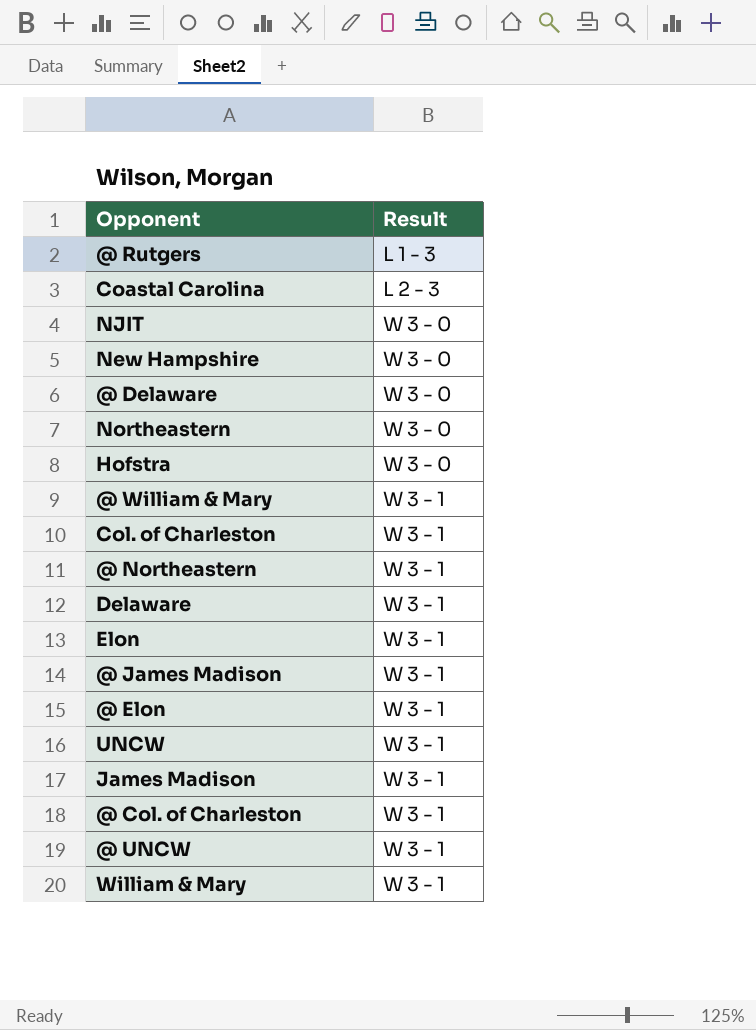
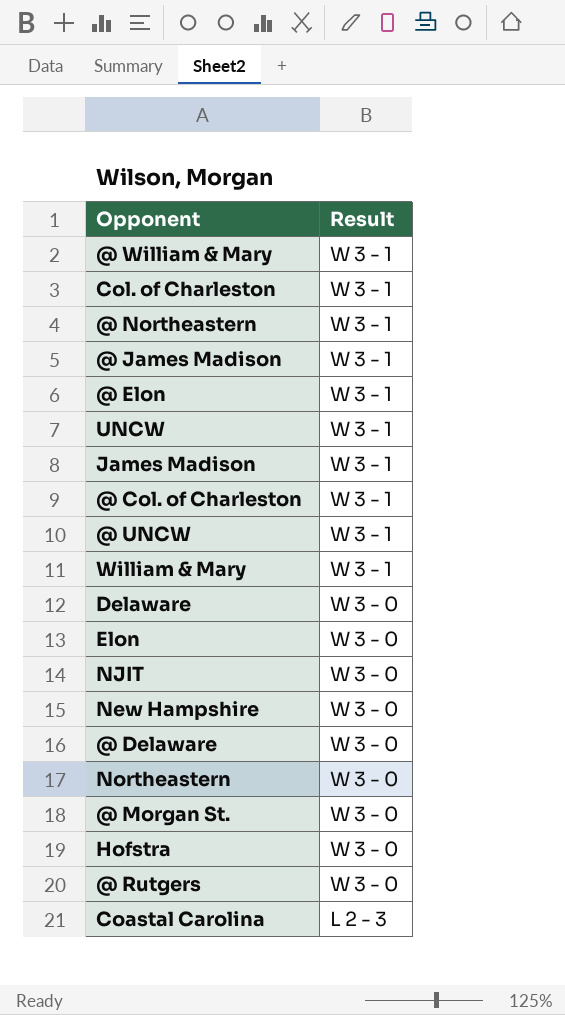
row order: Result ascending -> Result descending
Delaware | Result: W 3 - 1 -> W 3 - 0
Elon | Result: W 3 - 1 -> W 3 - 0
row @ Morgan St.: none -> W 3 - 0
@ Rutgers | Result: L 1 - 3 -> W 3 - 0

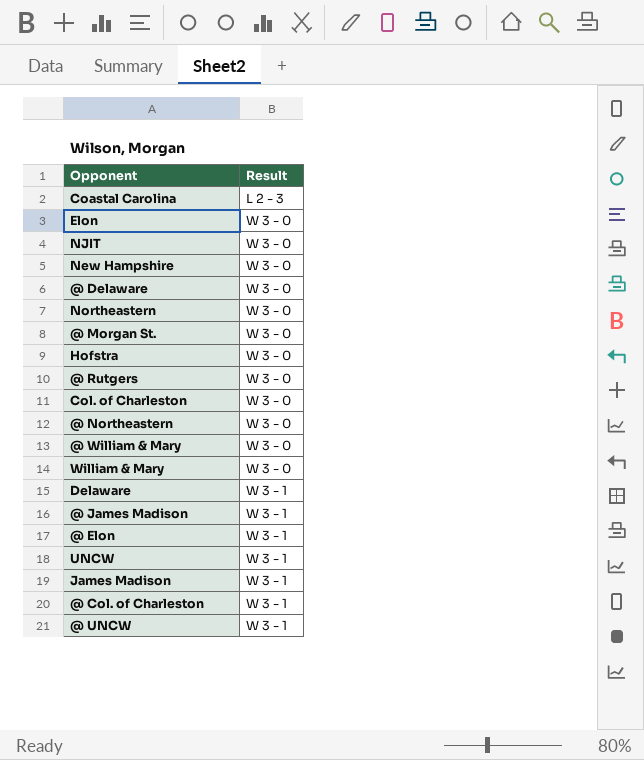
row order: Result descending -> Result ascending
Col. of Charleston | Result: W 3 - 1 -> W 3 - 0
@ Northeastern | Result: W 3 - 1 -> W 3 - 0
@ William & Mary | Result: W 3 - 1 -> W 3 - 0
William & Mary | Result: W 3 - 1 -> W 3 - 0
Delaware | Result: W 3 - 0 -> W 3 - 1

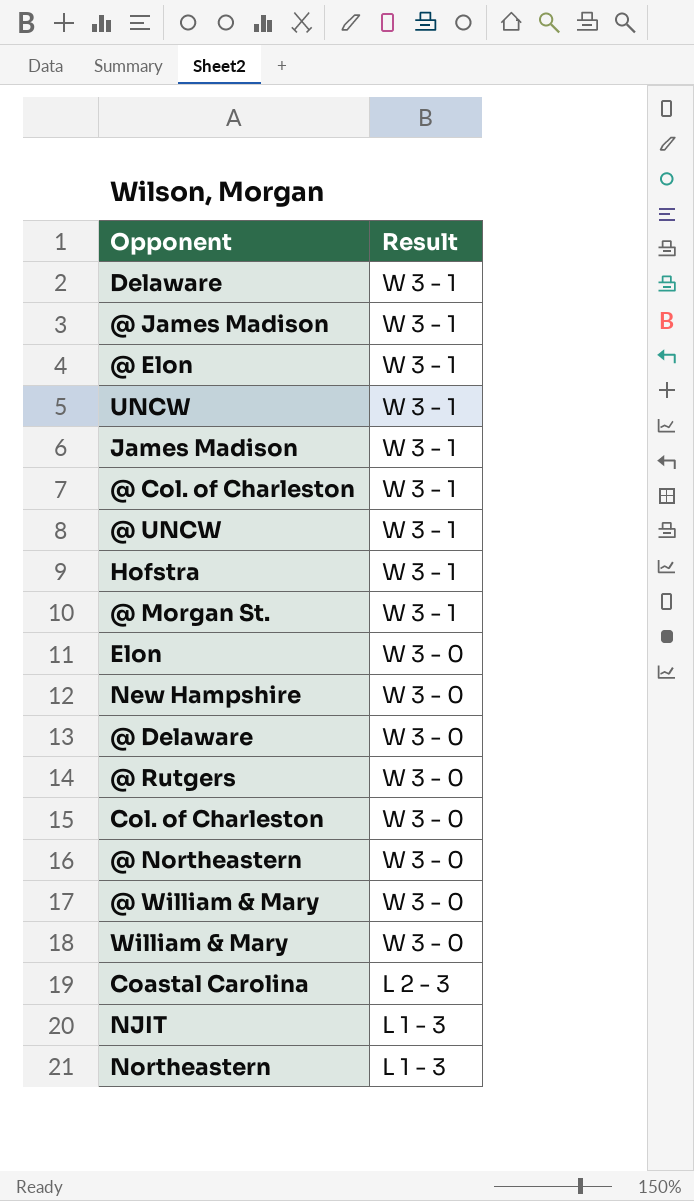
row order: Result ascending -> Result descending
Hofstra | Result: W 3 - 0 -> W 3 - 1
@ Morgan St. | Result: W 3 - 0 -> W 3 - 1
NJIT | Result: W 3 - 0 -> L 1 - 3
Northeastern | Result: W 3 - 0 -> L 1 - 3

